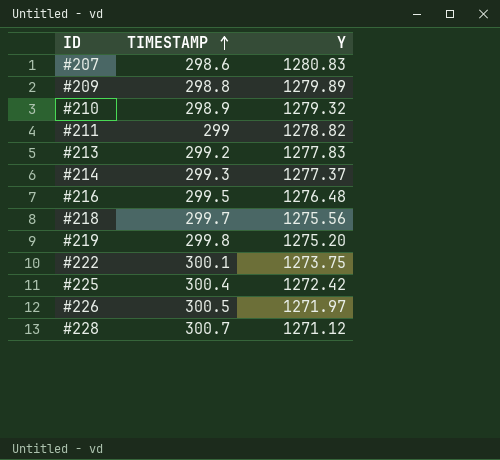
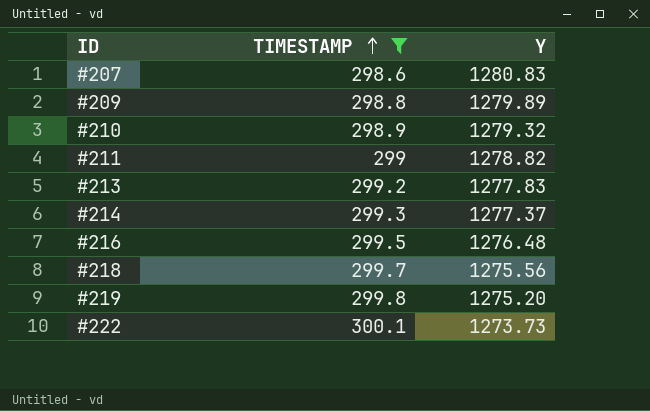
filter: none -> TIMESTAMP <= 300.1
#222 | Y: 1273.75 -> 1273.73

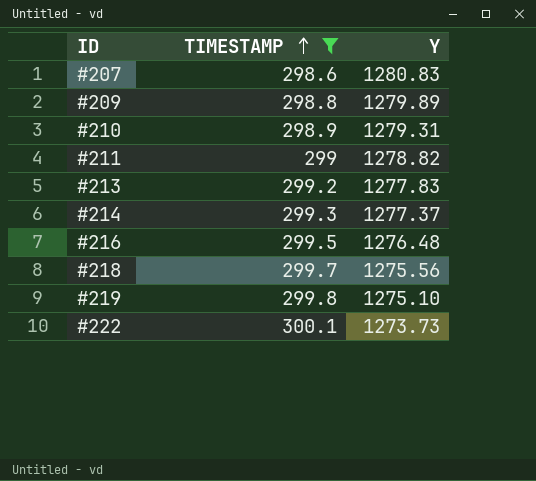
#210 | Y: 1279.32 -> 1279.31
#219 | Y: 1275.20 -> 1275.10

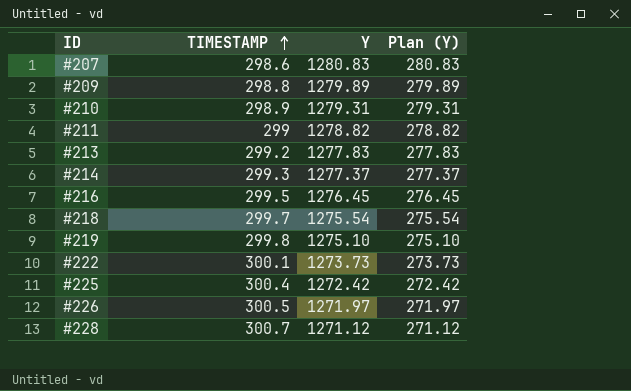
filter: TIMESTAMP <= 300.1 -> none
column Plan (Y) | formula: none -> [Y] - 1000
#216 | Y: 1276.48 -> 1276.45
#218 | Y: 1275.56 -> 1275.54

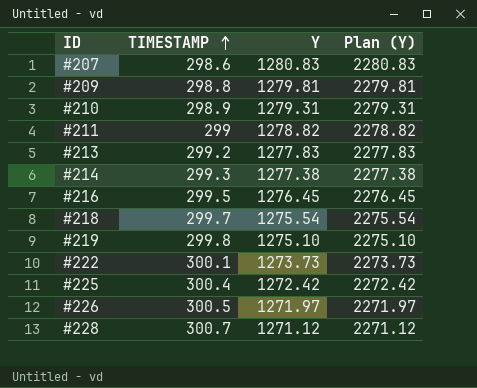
column Plan (Y) | formula: [Y] - 1000 -> [Y] + 1000
#209 | Y: 1279.89 -> 1279.81
#214 | Y: 1277.37 -> 1277.38

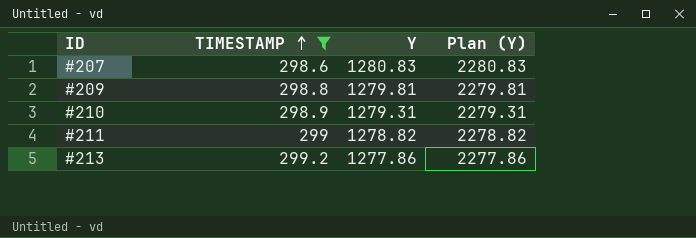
filter: none -> TIMESTAMP <= 299.2
#213 | Y: 1277.83 -> 1277.86
#213 | Plan (Y): 2277.83 -> 2277.86

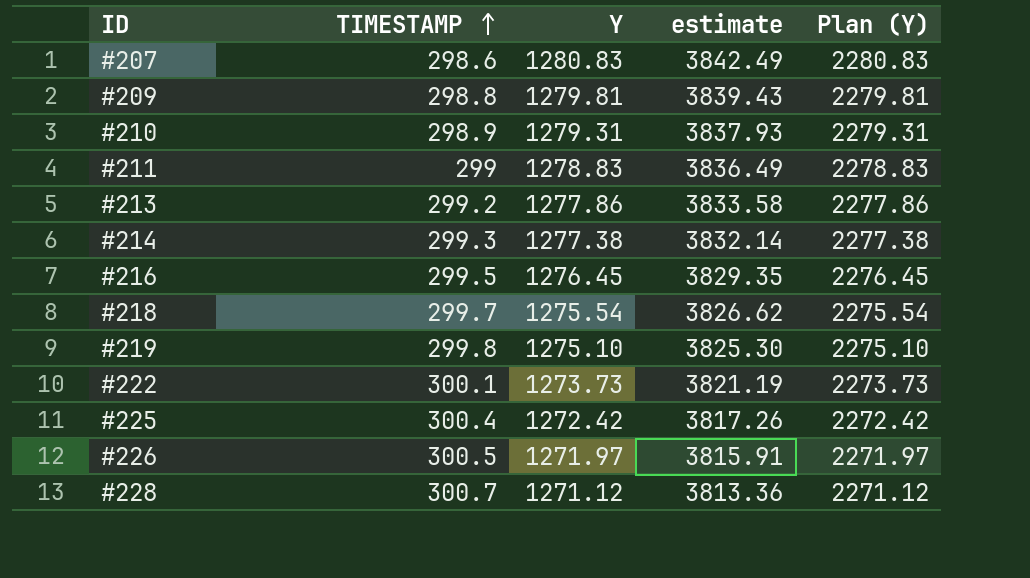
filter: TIMESTAMP <= 299.2 -> none
column estimate | formula: none -> [Y] * 3
#211 | Y: 1278.82 -> 1278.83
#211 | Plan (Y): 2278.82 -> 2278.83

